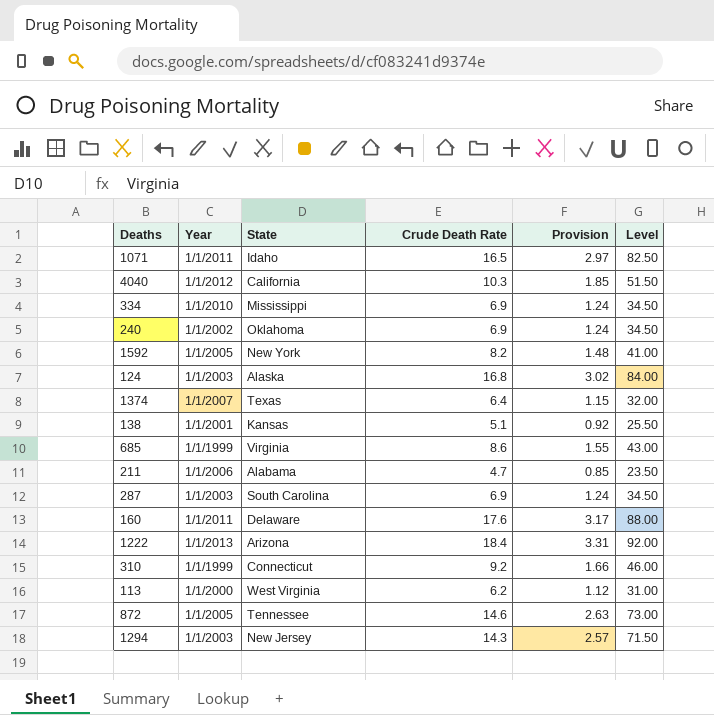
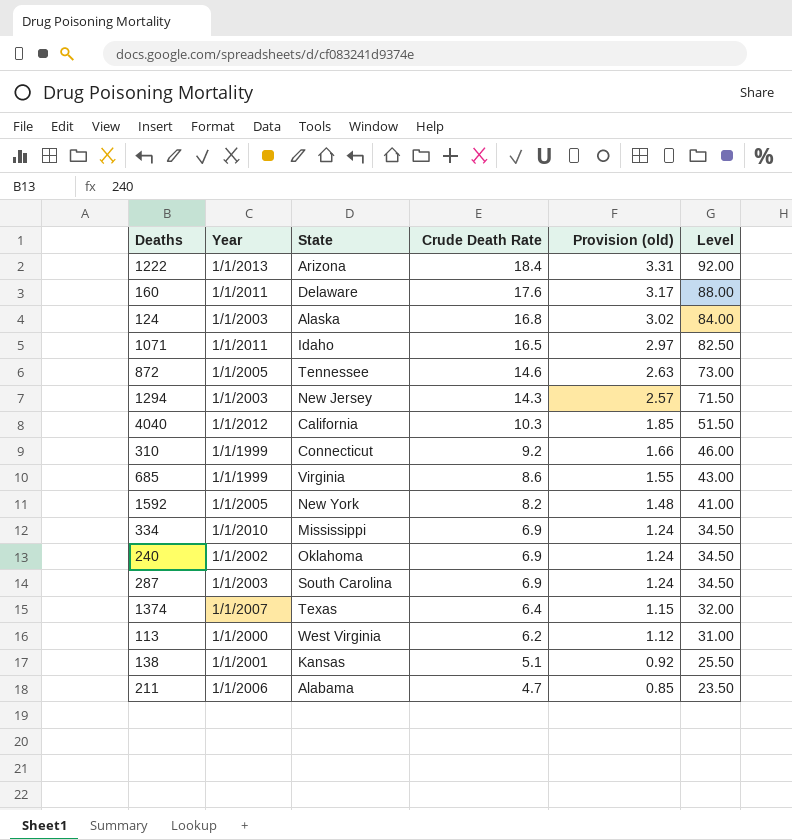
row order: none -> Crude Death Rate descending
column name: Provision -> Provision (old)

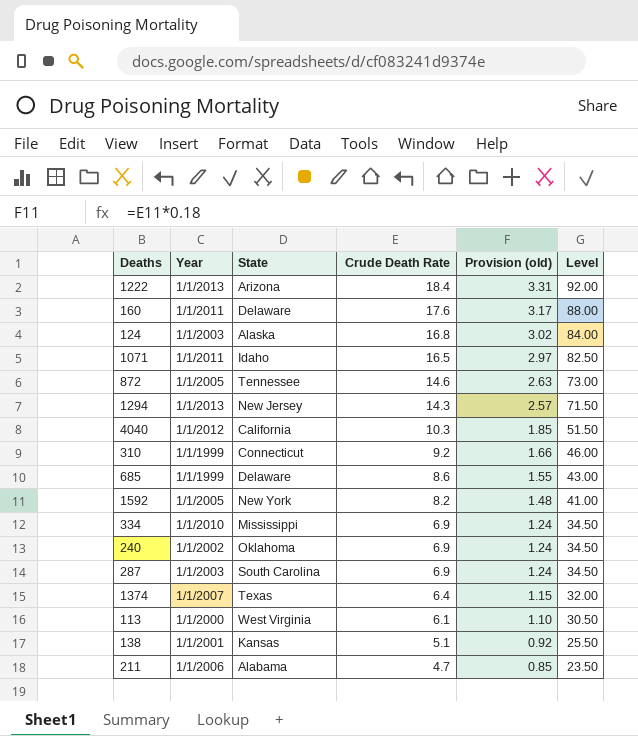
1294 | Year: 1/1/2003 -> 1/1/2013
685 | State: Virginia -> Delaware
113 | Crude Death Rate: 6.2 -> 6.1
113 | Provision (old): 1.12 -> 1.10
113 | Level: 31.00 -> 30.50

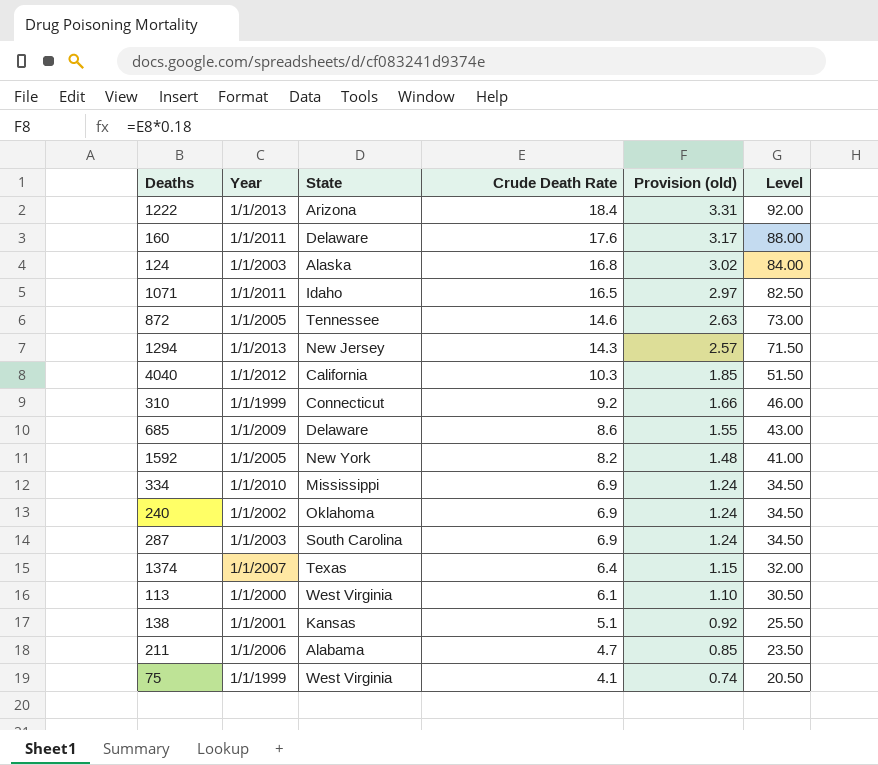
685 | Year: 1/1/1999 -> 1/1/2009
row 75: none -> 1/1/1999 | West Virginia | 4.1 | 0.74 | 20.50

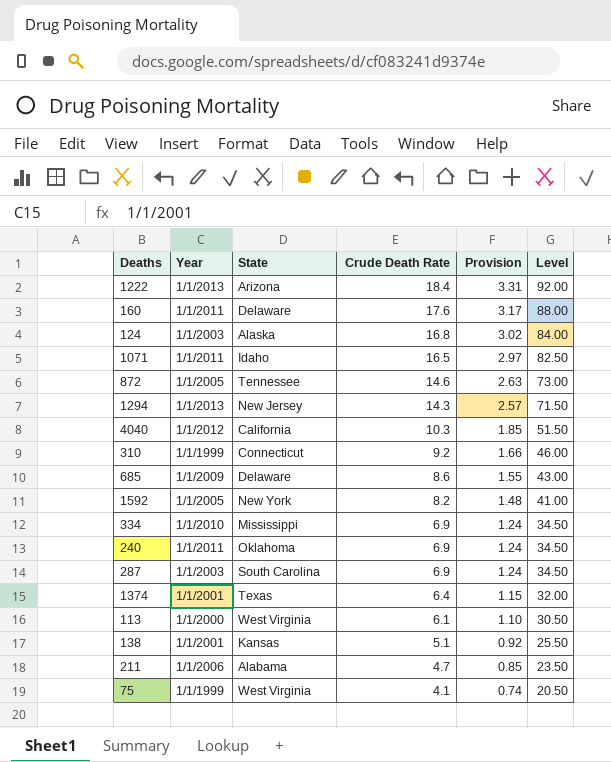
column name: Provision (old) -> Provision
240 | Year: 1/1/2002 -> 1/1/2011
1374 | Year: 1/1/2007 -> 1/1/2001

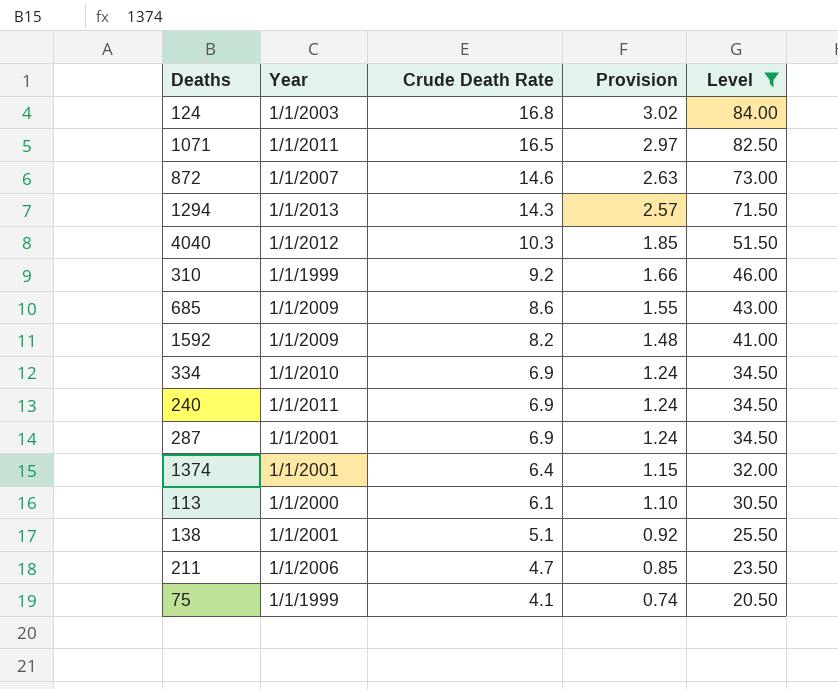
filter: none -> Level <= 84.00
column State | position: 3 -> none
872 | Year: 1/1/2005 -> 1/1/2007
1592 | Year: 1/1/2005 -> 1/1/2009
287 | Year: 1/1/2003 -> 1/1/2001

